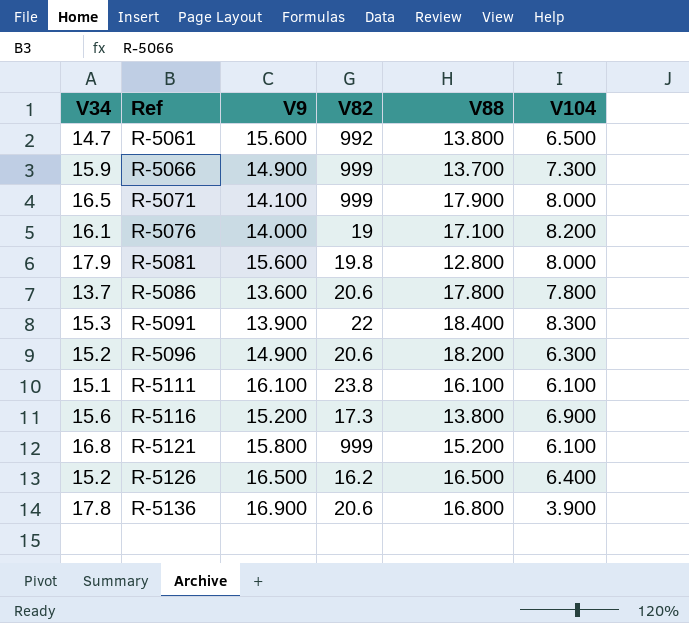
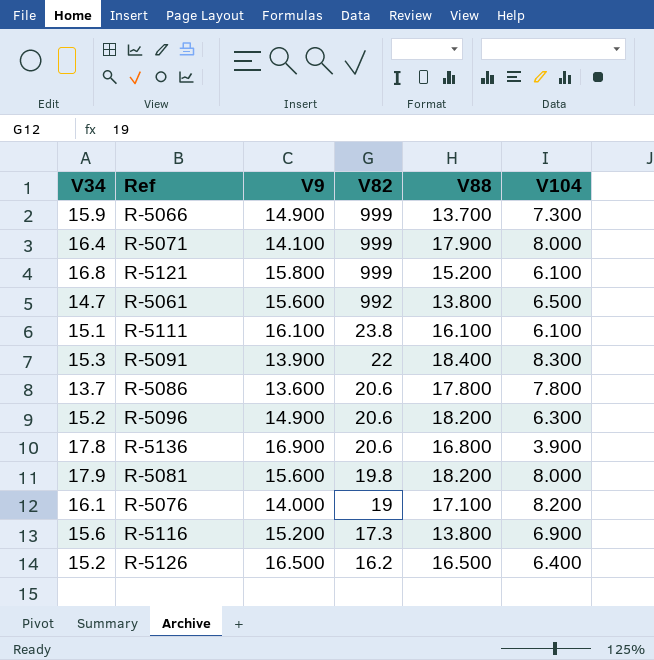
row order: Ref ascending -> V82 descending
R-5071 | V34: 16.5 -> 16.4
R-5081 | V88: 12.800 -> 18.200

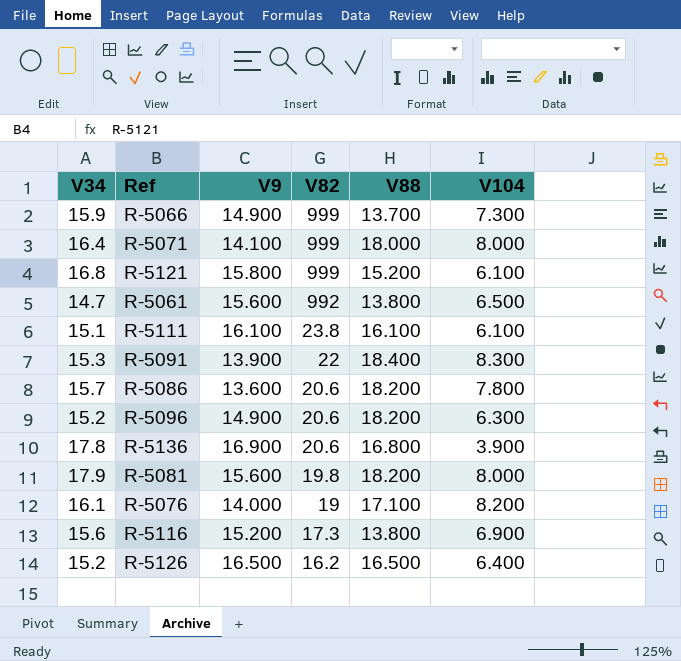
R-5071 | V88: 17.900 -> 18.000
R-5086 | V34: 13.7 -> 15.7
R-5086 | V88: 17.800 -> 18.200

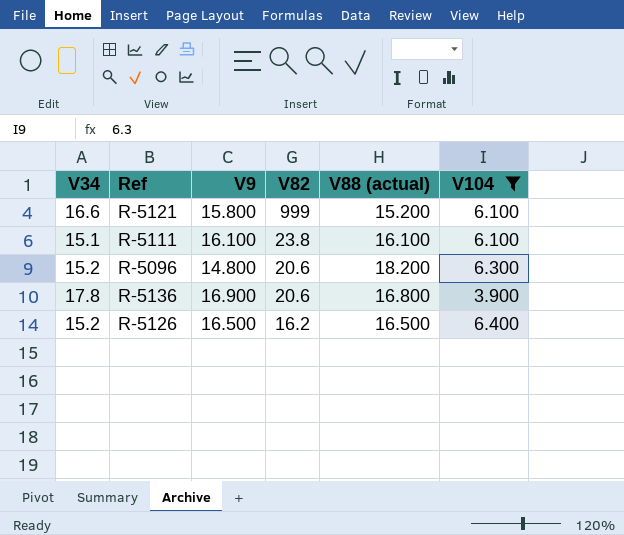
filter: none -> V104 <= 6.400
column name: V88 -> V88 (actual)
R-5121 | V34: 16.8 -> 16.6
R-5096 | V9: 14.900 -> 14.800

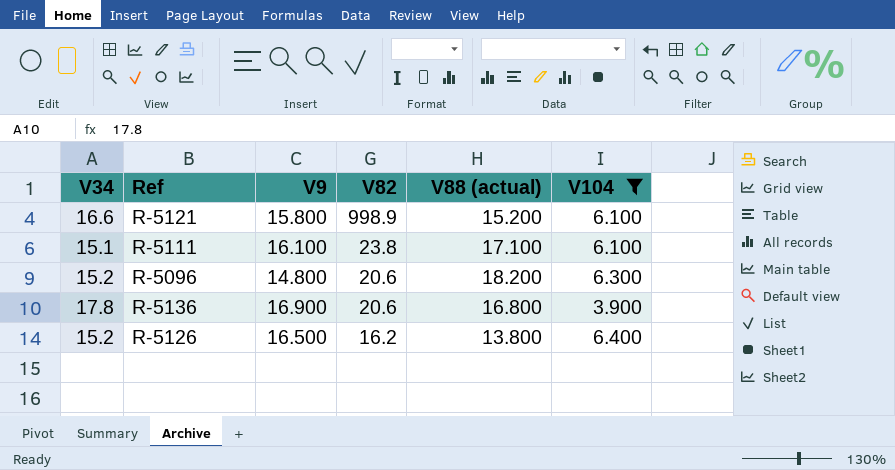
R-5121 | V82: 999 -> 998.9
R-5111 | V88 (actual): 16.100 -> 17.100
R-5126 | V88 (actual): 16.500 -> 13.800

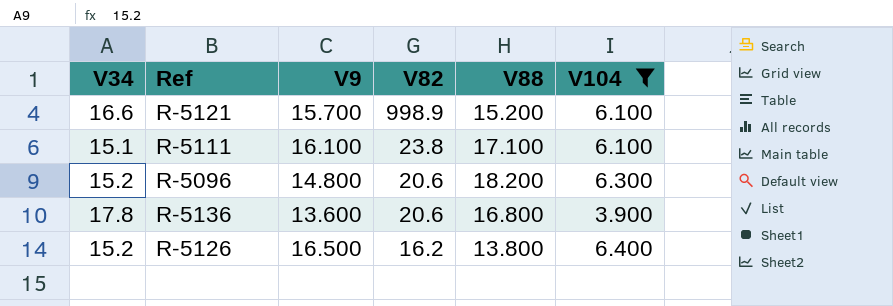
column name: V88 (actual) -> V88
R-5121 | V9: 15.800 -> 15.700
R-5136 | V9: 16.900 -> 13.600

